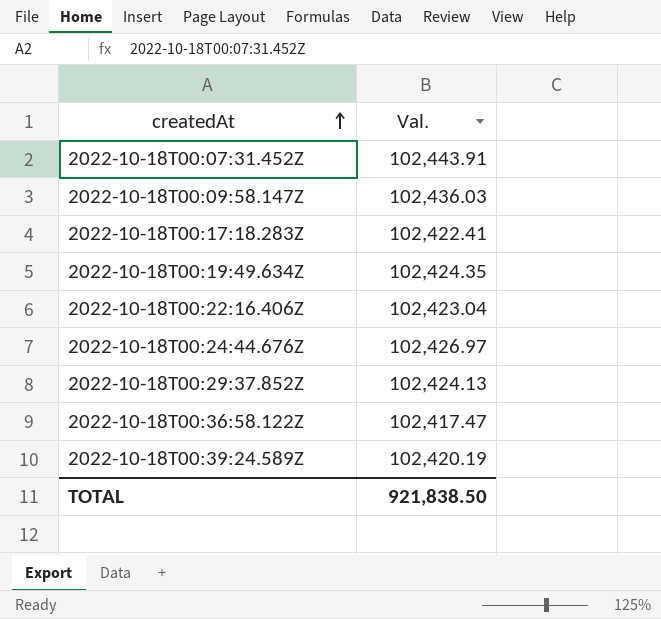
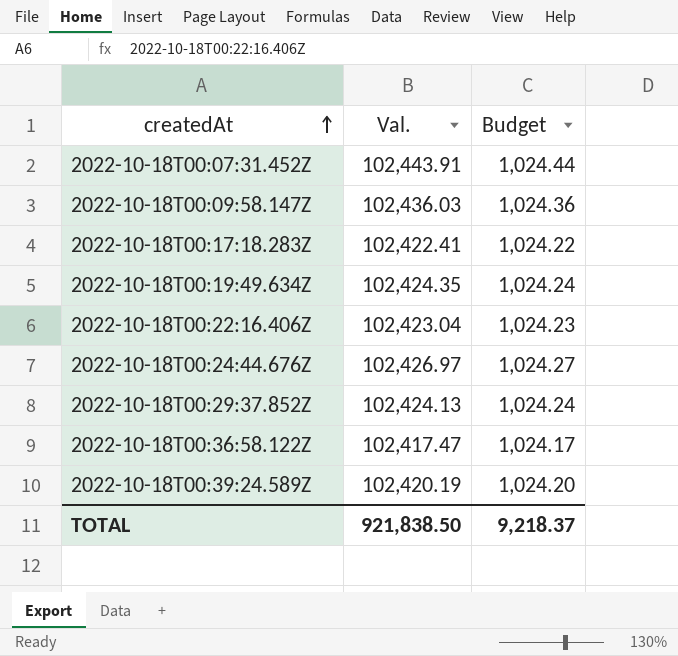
column Budget | formula: none -> [Val.] * 0.01

